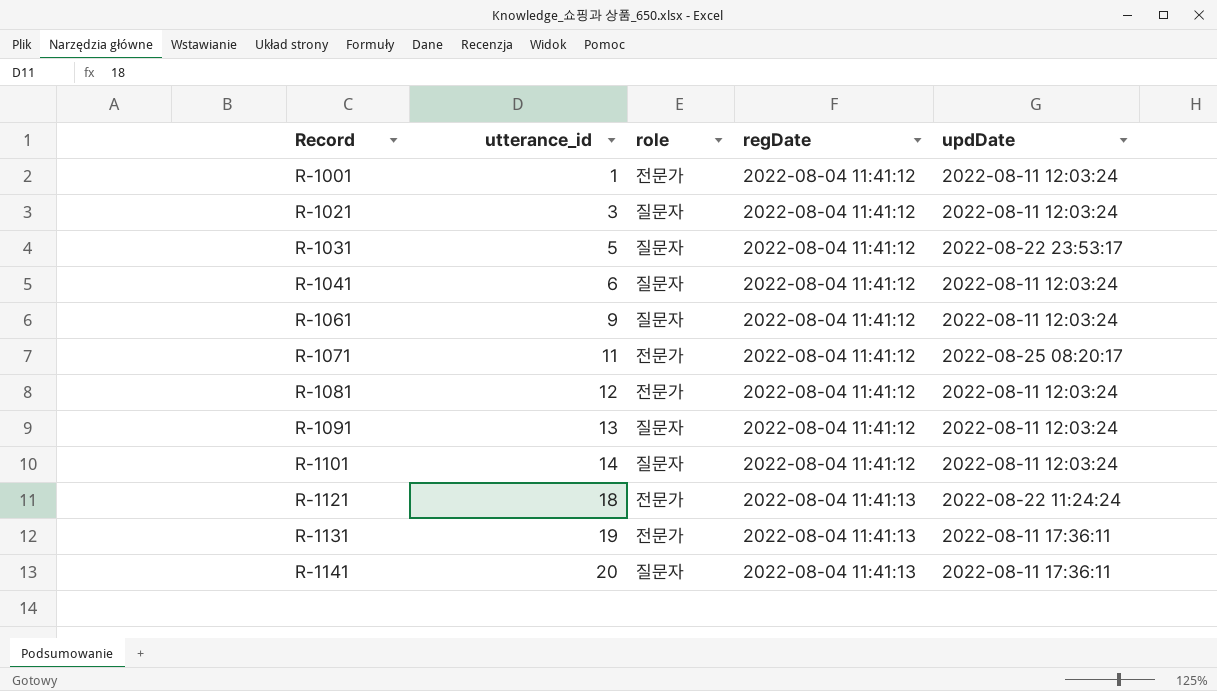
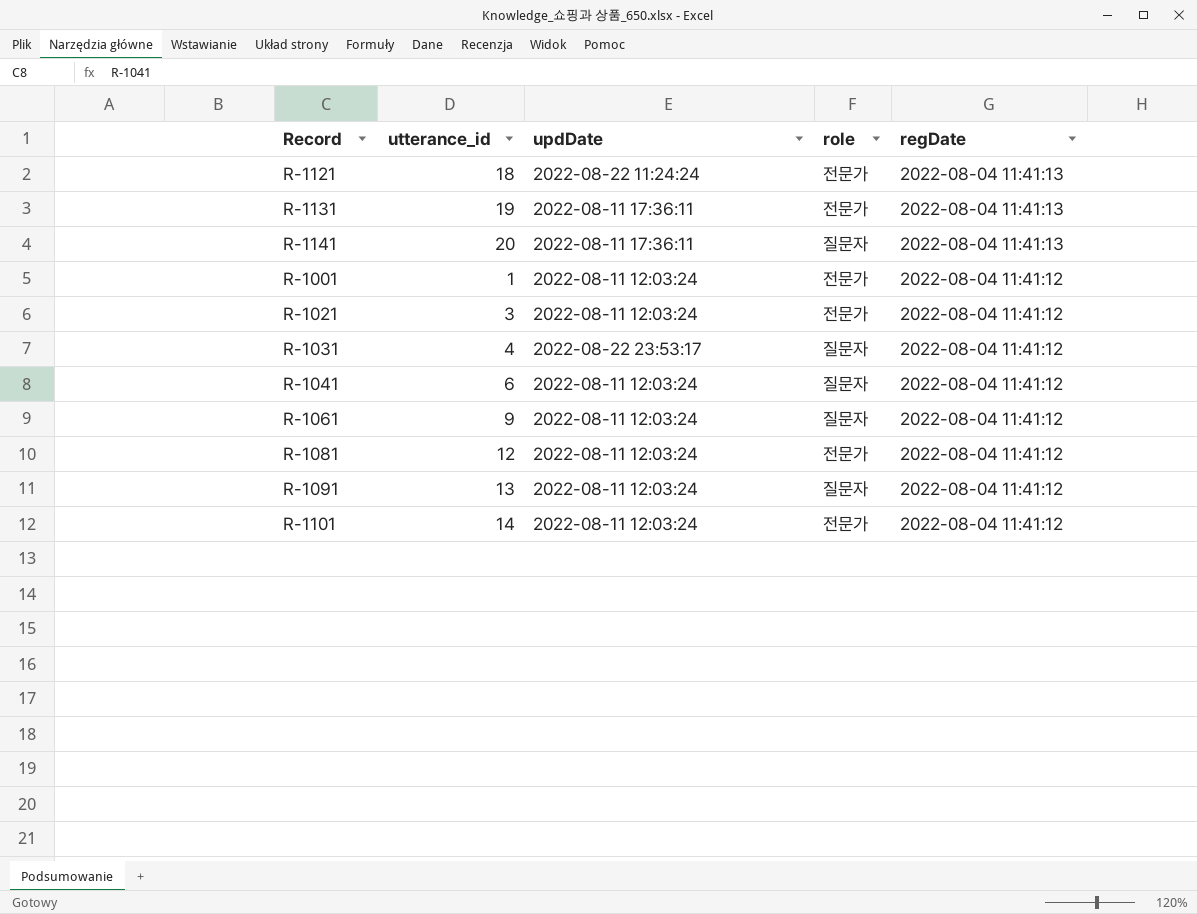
row order: Record ascending -> regDate descending
column updDate | position: 5 -> 3
row R-1071: 11 | 전문가 | 2022-08-04 11:41:12 | 2022-08-25 08:20:17 -> none
R-1021 | role: 질문자 -> 전문가
R-1031 | utterance_id: 5 -> 4
R-1101 | role: 질문자 -> 전문가

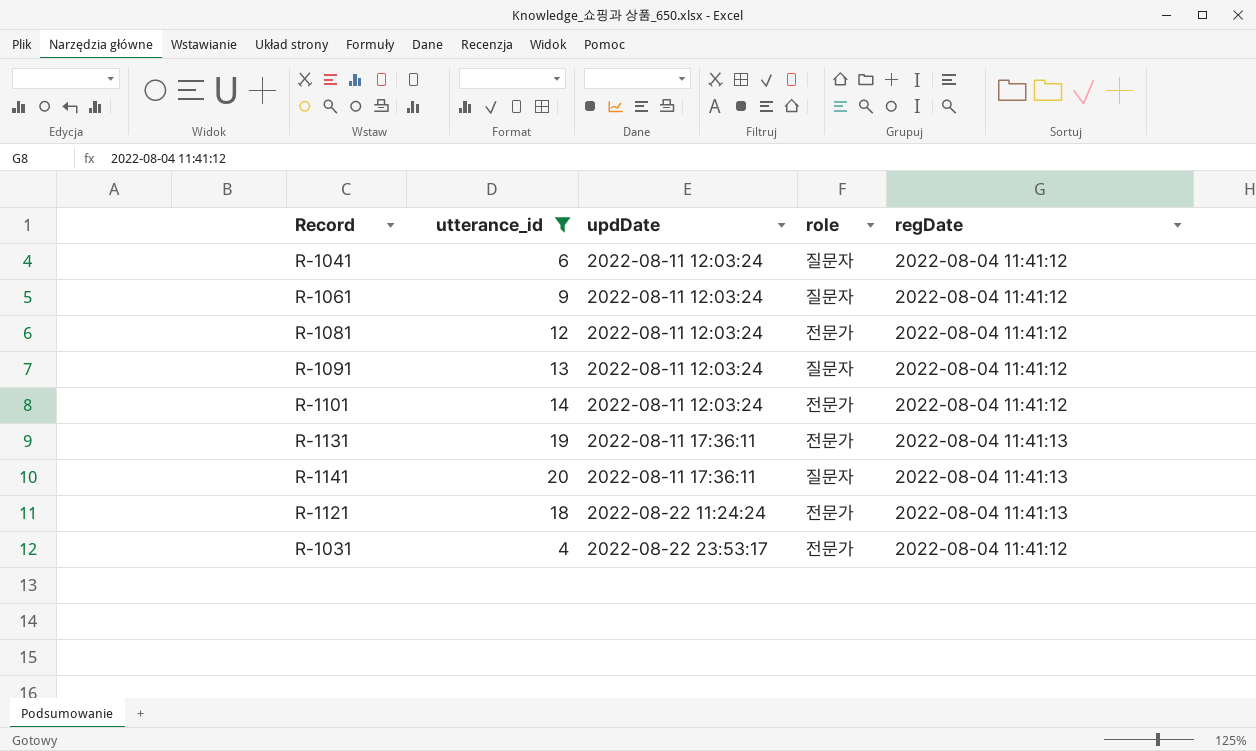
filter: none -> utterance_id >= 4
row order: regDate descending -> updDate ascending
R-1031 | role: 질문자 -> 전문가

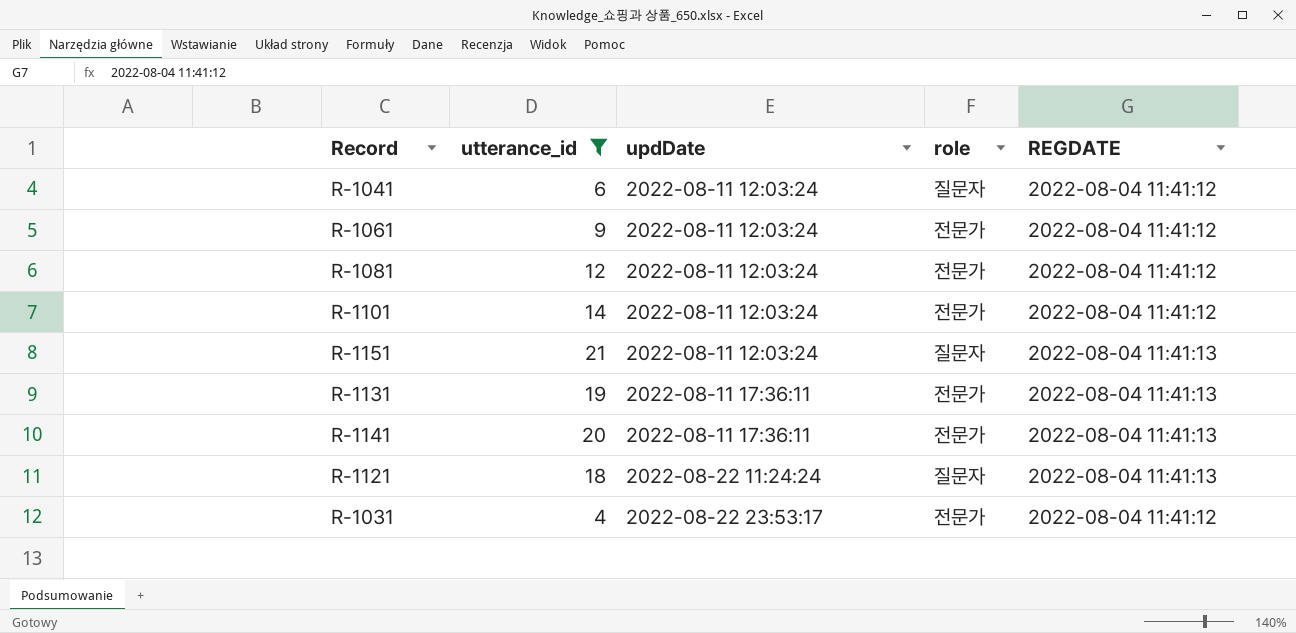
column name: regDate -> REGDATE
row R-1091: 13 | 2022-08-11 12:03:24 | 질문자 | 2022-08-04 11:41:12 -> none
R-1061 | role: 질문자 -> 전문가
row R-1151: none -> 21 | 2022-08-11 12:03:24 | 질문자 | 2022-08-04 11:41:13
R-1141 | role: 질문자 -> 전문가
R-1121 | role: 전문가 -> 질문자

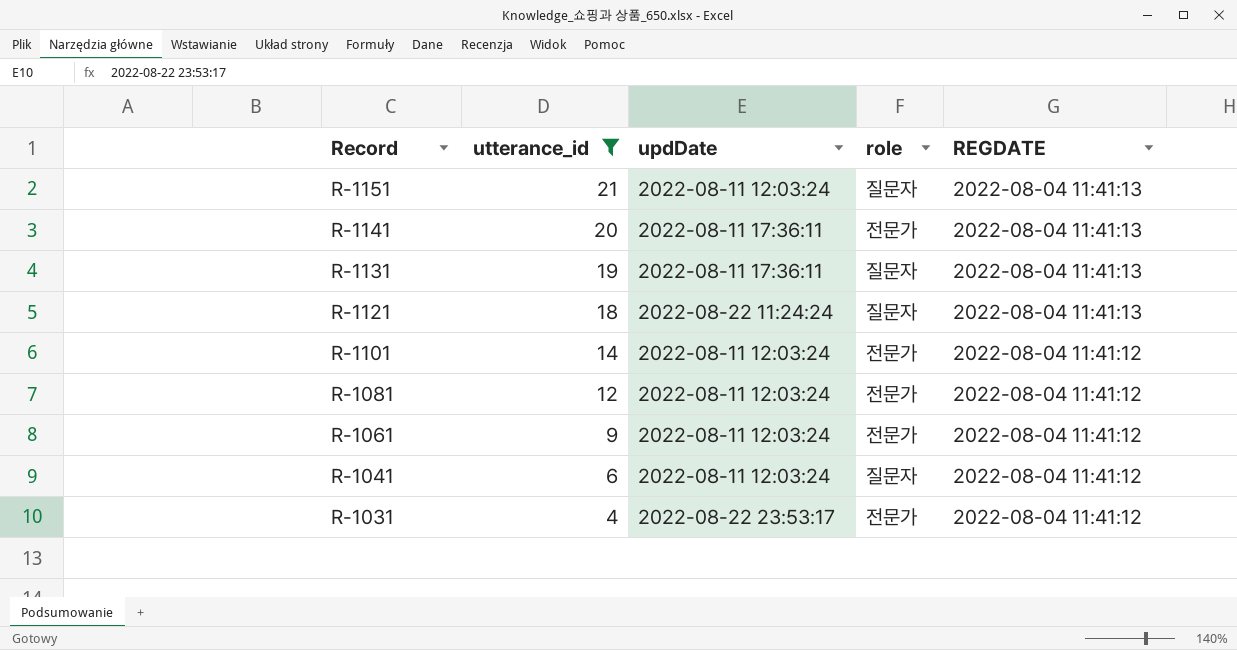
row order: updDate ascending -> Record descending
R-1131 | role: 전문가 -> 질문자

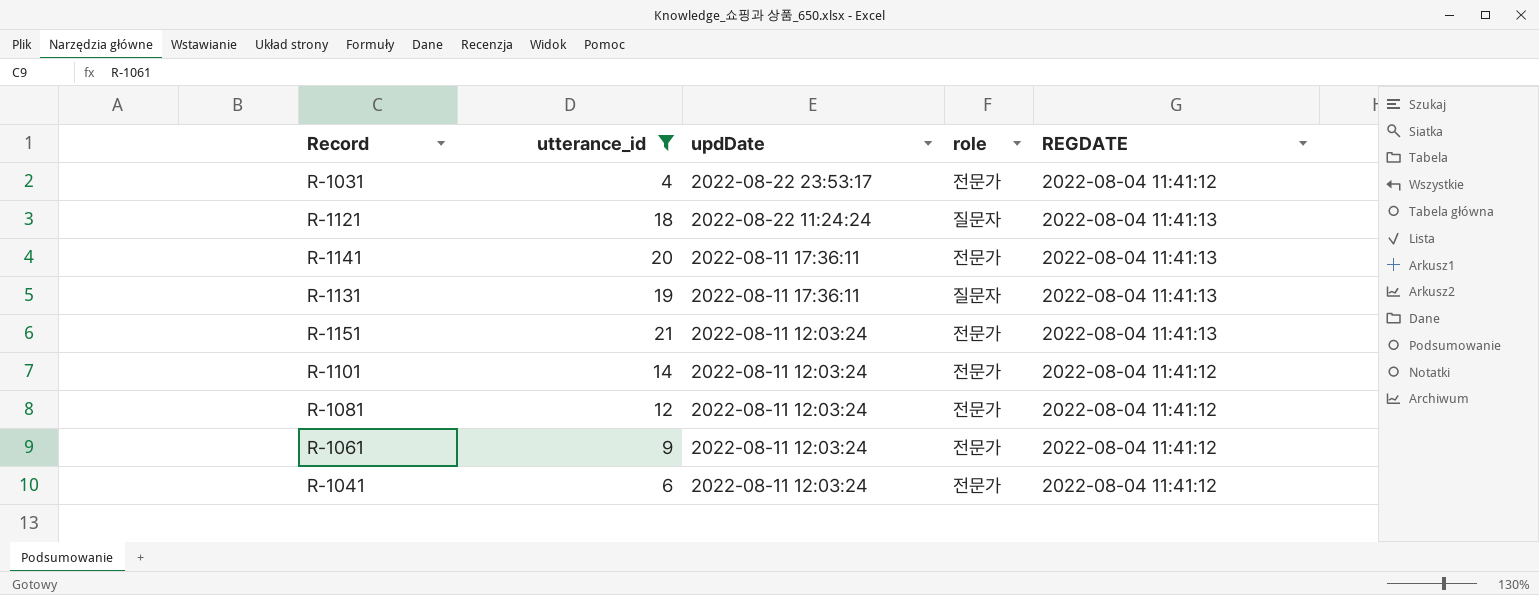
row order: Record descending -> updDate descending
R-1151 | role: 질문자 -> 전문가
R-1041 | role: 질문자 -> 전문가

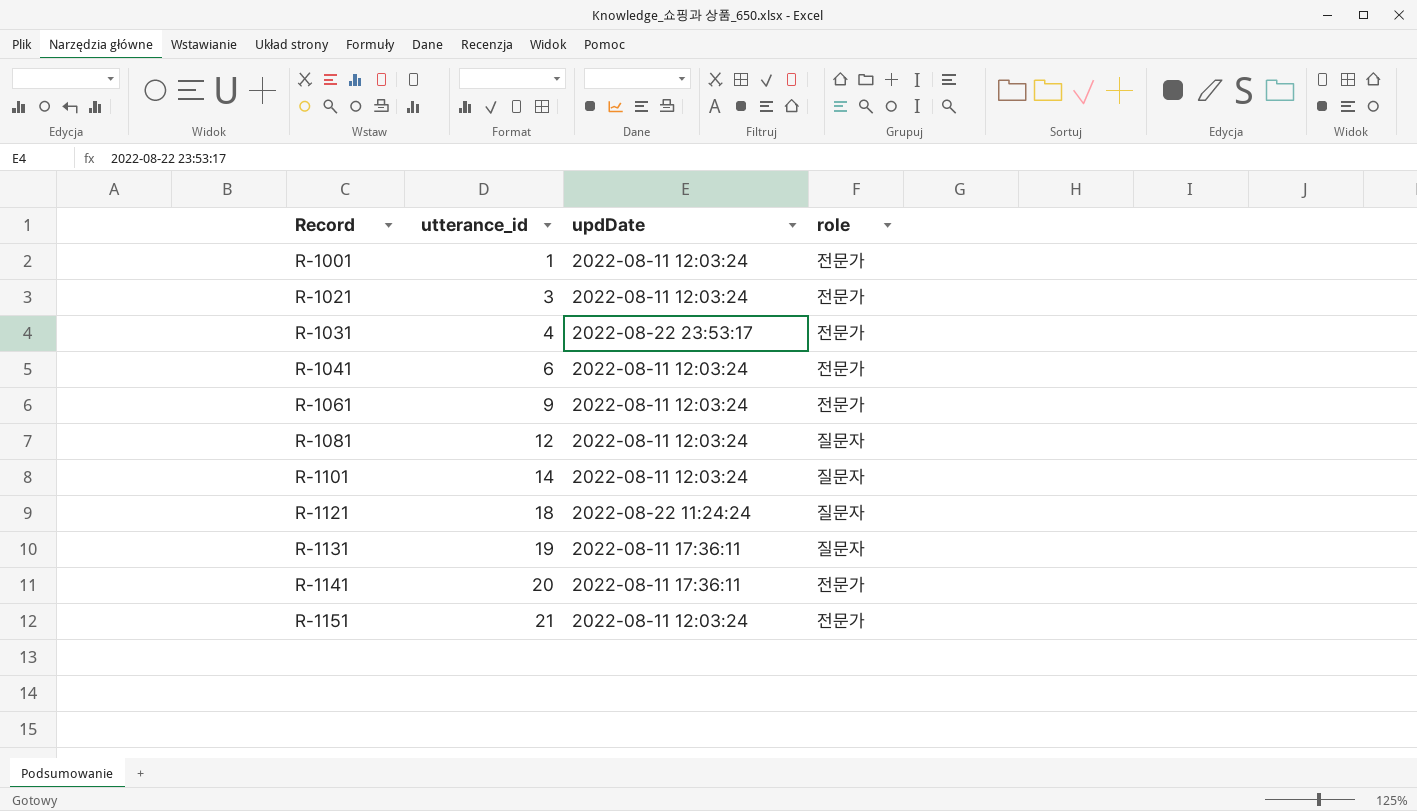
filter: utterance_id >= 4 -> none
row order: updDate descending -> Record ascending
column REGDATE | position: 5 -> none
R-1081 | role: 전문가 -> 질문자
R-1101 | role: 전문가 -> 질문자

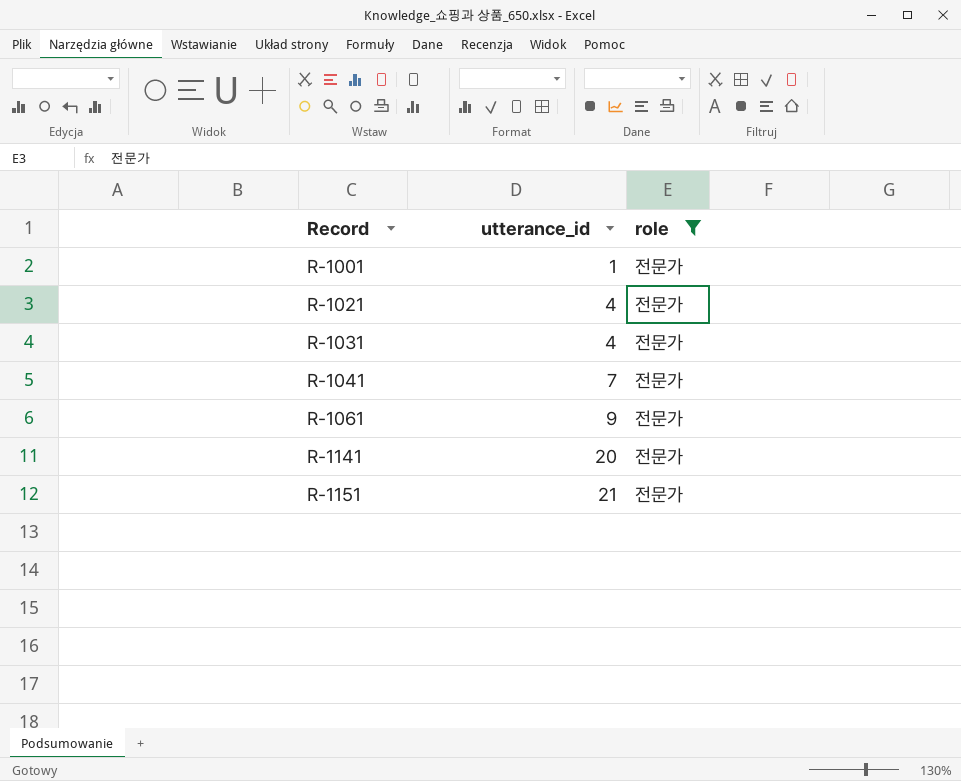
filter: none -> role = 전문가
column updDate | position: 3 -> none
R-1021 | utterance_id: 3 -> 4
R-1041 | utterance_id: 6 -> 7

